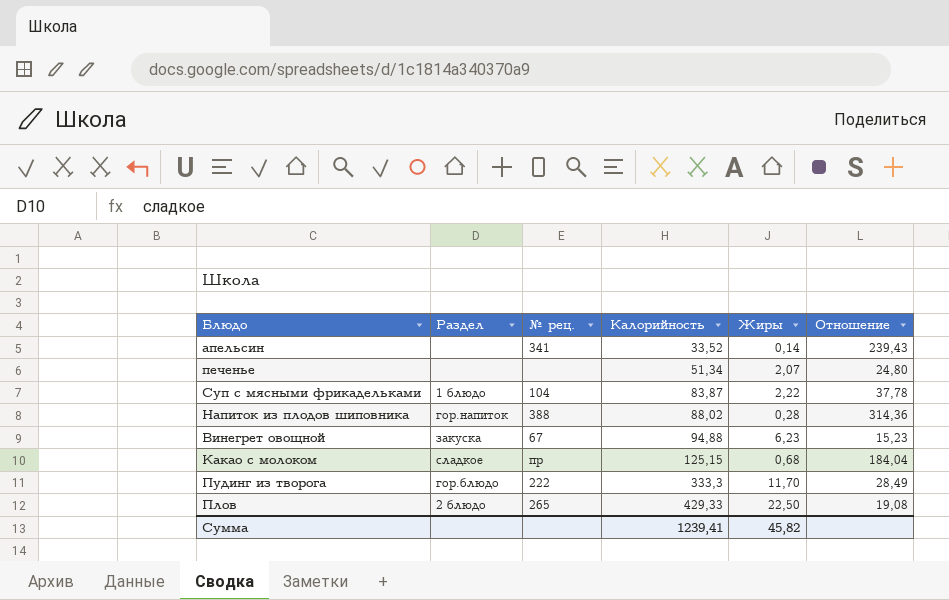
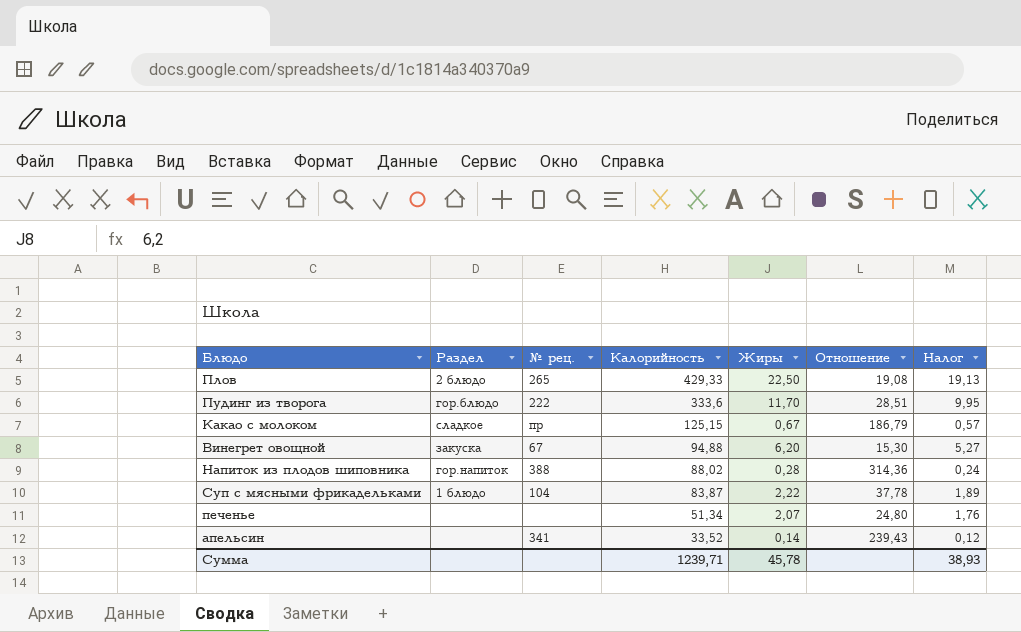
row order: Калорийность ascending -> Калорийность descending
column Налог | formula: none -> [Жиры] * 0,85
Пудинг из творога | Калорийность: 333,3 -> 333,6
Пудинг из творога | Отношение: 28,49 -> 28,51
Какао с молоком | Жиры: 0,68 -> 0,67
Какао с молоком | Отношение: 184,04 -> 186,79
Винегрет овощной | Жиры: 6,23 -> 6,20
Винегрет овощной | Отношение: 15,23 -> 15,30
Сумма | Калорийность: 1239,41 -> 1239,71
Сумма | Жиры: 45,82 -> 45,78

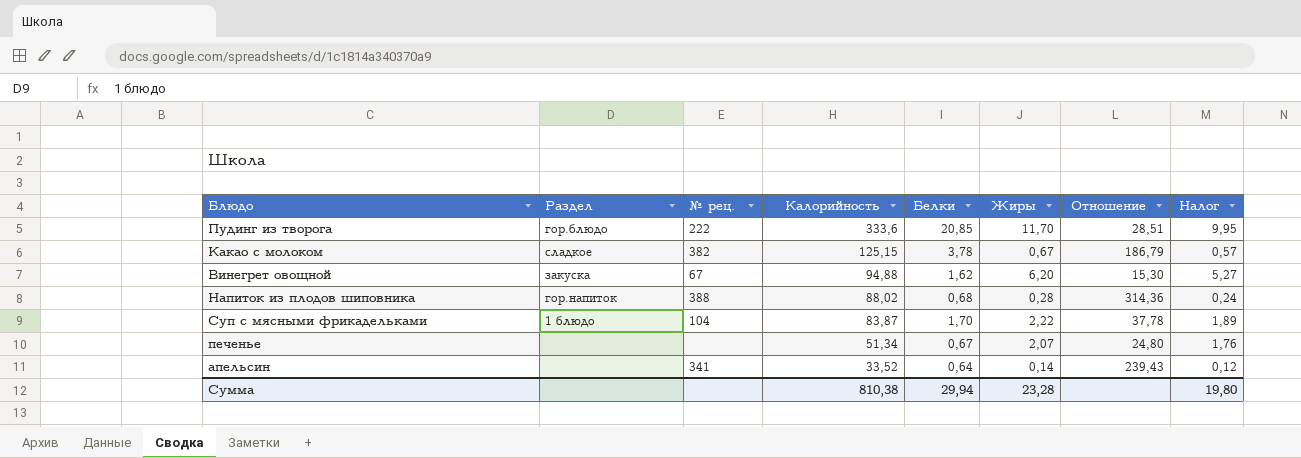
column Белки | position: none -> 5
row Плов: 2 блюдо | 265 | 429,33 | 22,50 | 19,08 | 19,13 -> none
Какао с молоком | № рец.: пр -> 382
Сумма | Калорийность: 1239,71 -> 810,38
Сумма | Жиры: 45,78 -> 23,28
Сумма | Налог: 38,93 -> 19,80

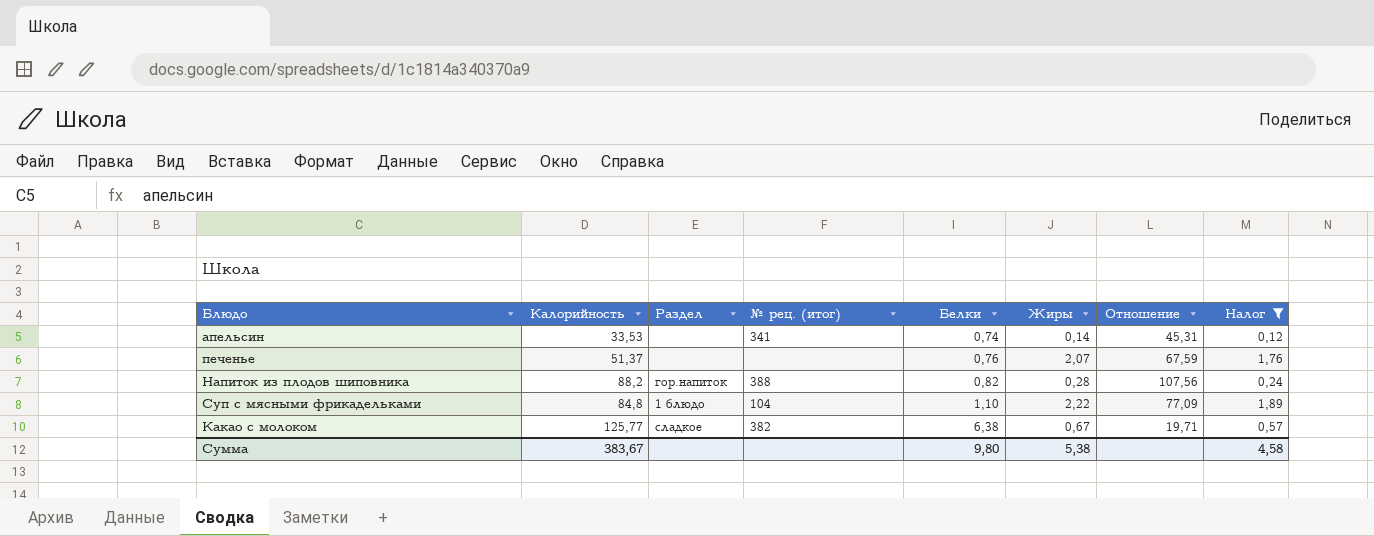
filter: none -> Налог <= 1,89
row order: Калорийность descending -> Белки ascending
column Калорийность | position: 4 -> 2
column name: № рец. -> № рец. (итог)
column Отношение | formula: [Калорийность] / [Жиры] -> [Калорийность] / [Белки]
апельсин | Калорийность: 33,52 -> 33,53
апельсин | Белки: 0,64 -> 0,74
печенье | Калорийность: 51,34 -> 51,37
печенье | Белки: 0,67 -> 0,76
Напиток из плодов шиповника | Калорийность: 88,02 -> 88,2
Напиток из плодов шиповника | Белки: 0,68 -> 0,82
Суп с мясными фрикадельками | Калорийность: 83,87 -> 84,8
Суп с мясными фрикадельками | Белки: 1,70 -> 1,10
Какао с молоком | Калорийность: 125,15 -> 125,77
Какао с молоком | Белки: 3,78 -> 6,38
Сумма | Калорийность: 810,38 -> 383,67
Сумма | Белки: 29,94 -> 9,80
Сумма | Жиры: 23,28 -> 5,38
Сумма | Налог: 19,80 -> 4,58

